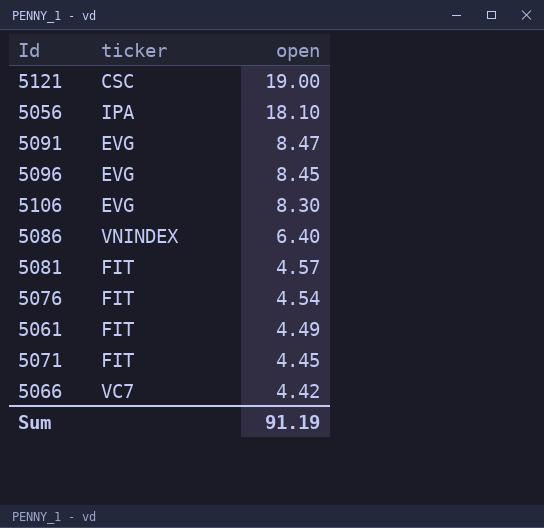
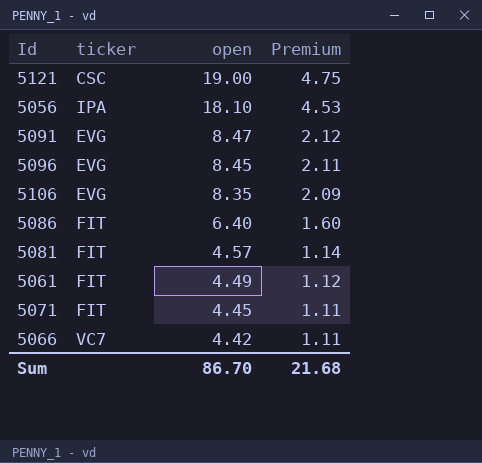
column Premium | formula: none -> [open] * 0.25
row 5076: FIT | 4.54 -> none
5106 | open: 8.30 -> 8.35
5086 | ticker: VNINDEX -> FIT
Sum | open: 91.19 -> 86.70

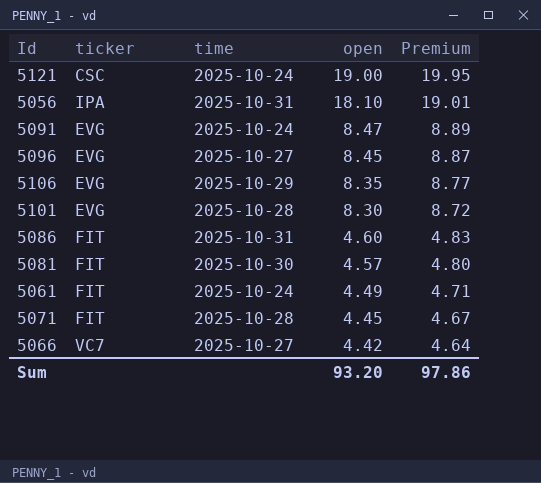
column time | position: none -> 3
column Premium | formula: [open] * 0.25 -> [open] * 1.05
row 5101: none -> EVG | 2025-10-28 | 8.30 | 8.72
5086 | open: 6.40 -> 4.60
Sum | open: 86.70 -> 93.20
Sum | Premium: 21.68 -> 97.86

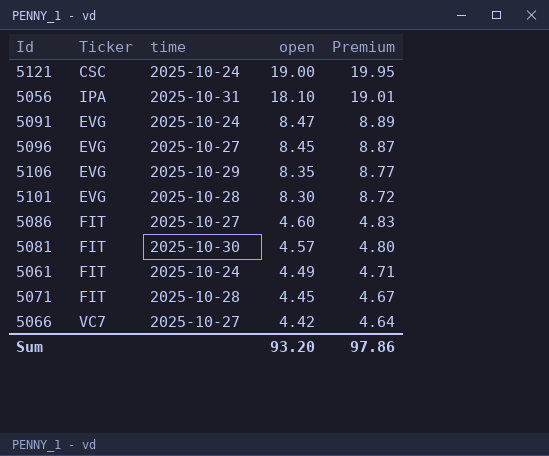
column name: ticker -> Ticker
5086 | time: 2025-10-31 -> 2025-10-27

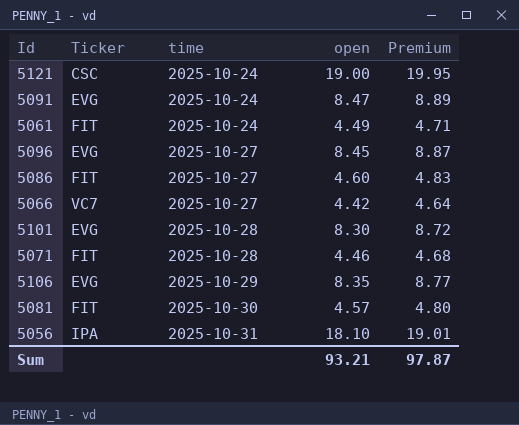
row order: open descending -> time ascending
5071 | open: 4.45 -> 4.46
5071 | Premium: 4.67 -> 4.68
Sum | open: 93.20 -> 93.21
Sum | Premium: 97.86 -> 97.87

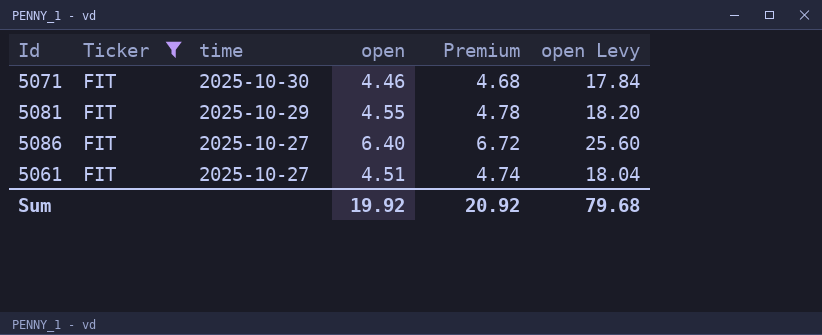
filter: none -> Ticker = FIT
row order: time ascending -> time descending
column open Levy | formula: none -> [open] * 4
5071 | time: 2025-10-28 -> 2025-10-30
5081 | time: 2025-10-30 -> 2025-10-29
5081 | open: 4.57 -> 4.55
5081 | Premium: 4.80 -> 4.78
5086 | open: 4.60 -> 6.40
5086 | Premium: 4.83 -> 6.72
5061 | time: 2025-10-24 -> 2025-10-27
5061 | open: 4.49 -> 4.51
5061 | Premium: 4.71 -> 4.74
Sum | open: 93.21 -> 19.92
Sum | Premium: 97.87 -> 20.92

